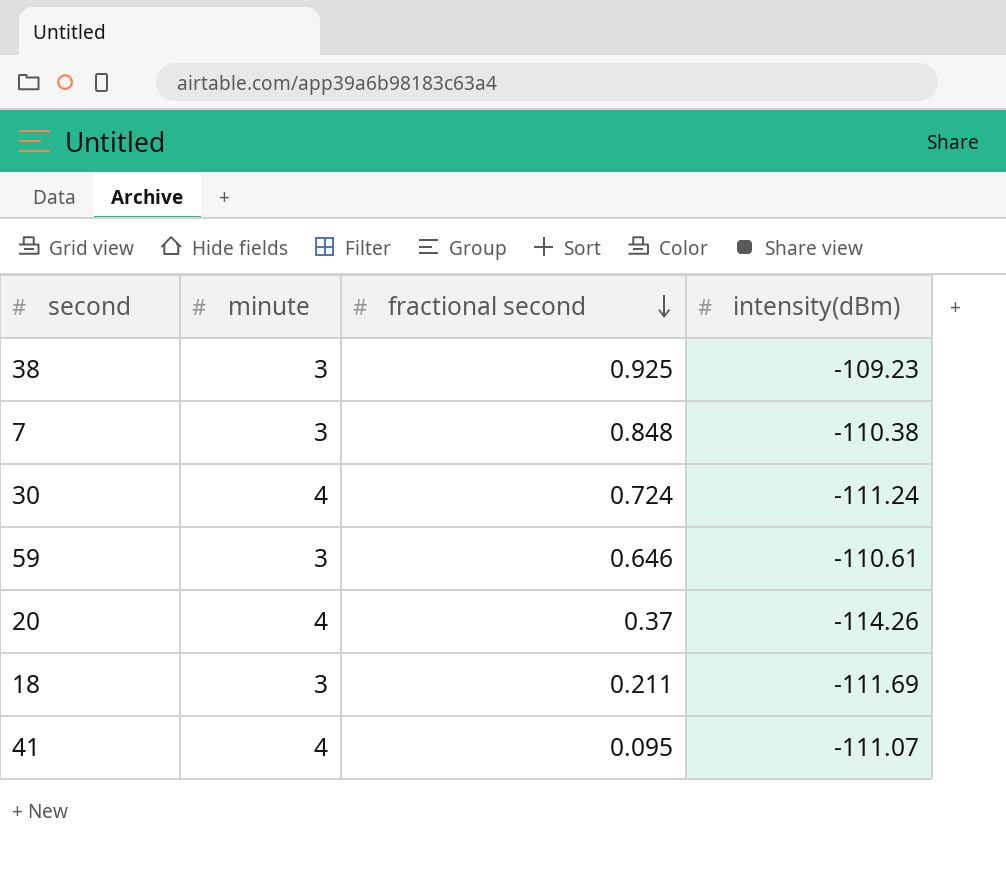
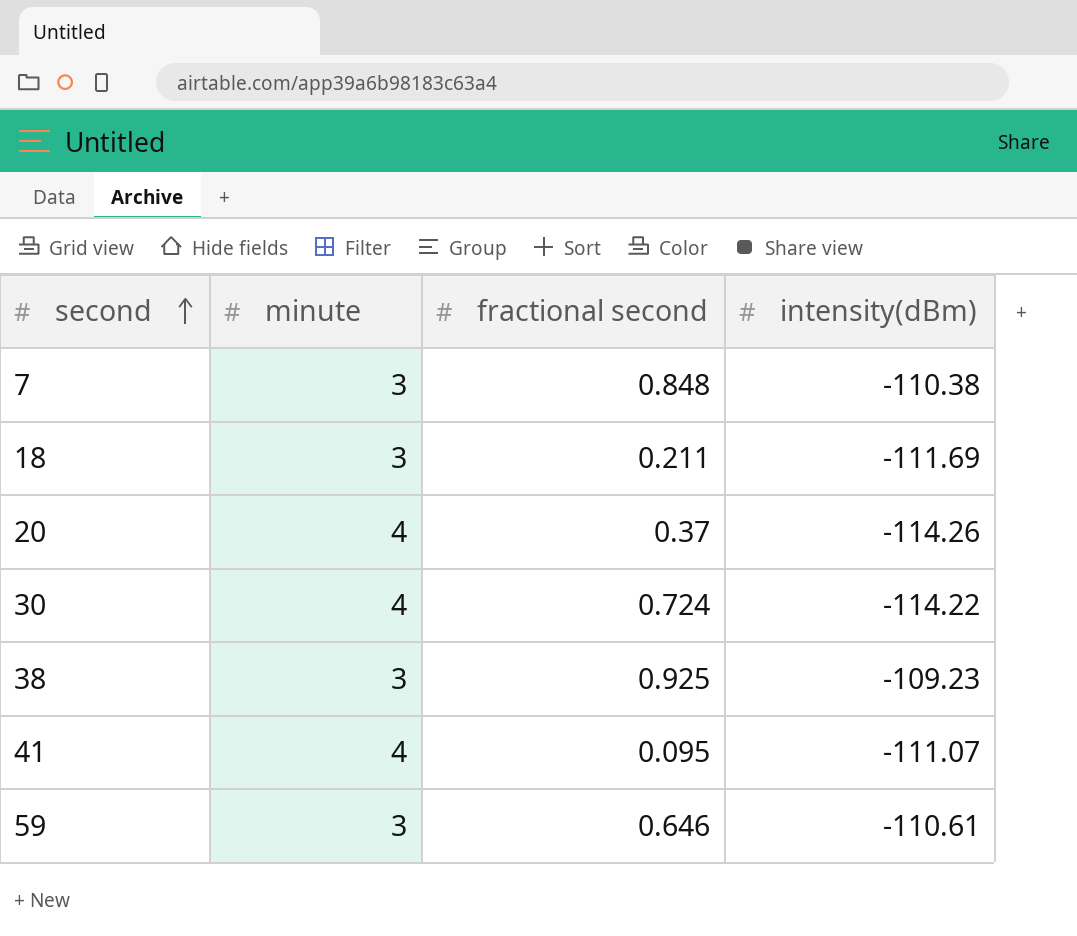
row order: fractional second descending -> second ascending
30 | intensity(dBm): -111.24 -> -114.22

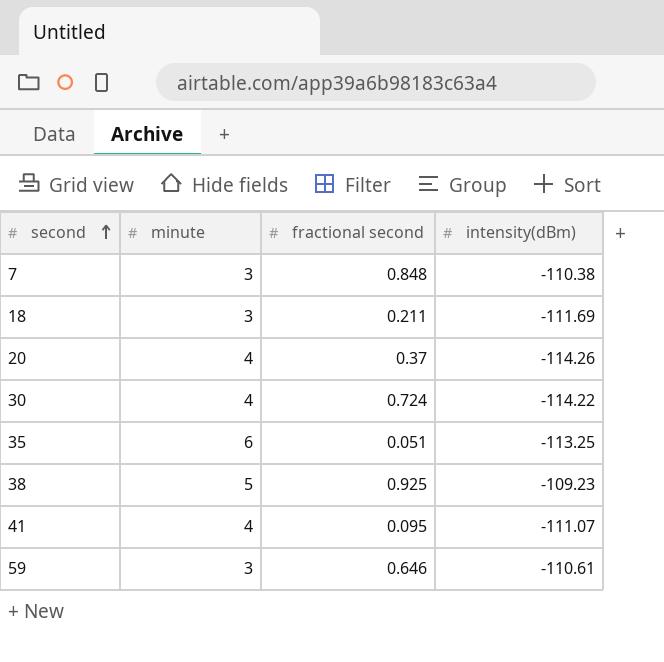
row 35: none -> 6 | 0.051 | -113.25
38 | minute: 3 -> 5

